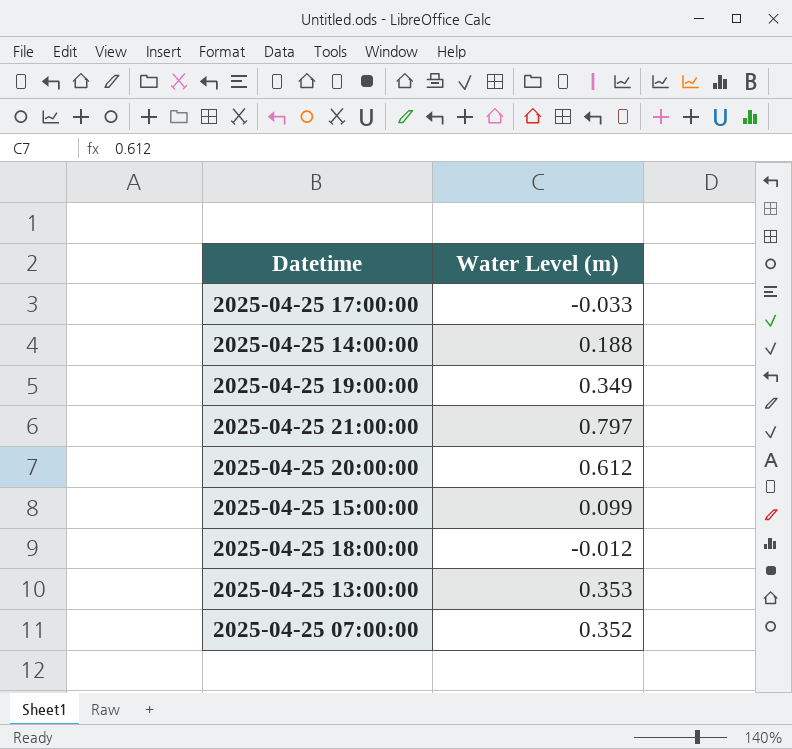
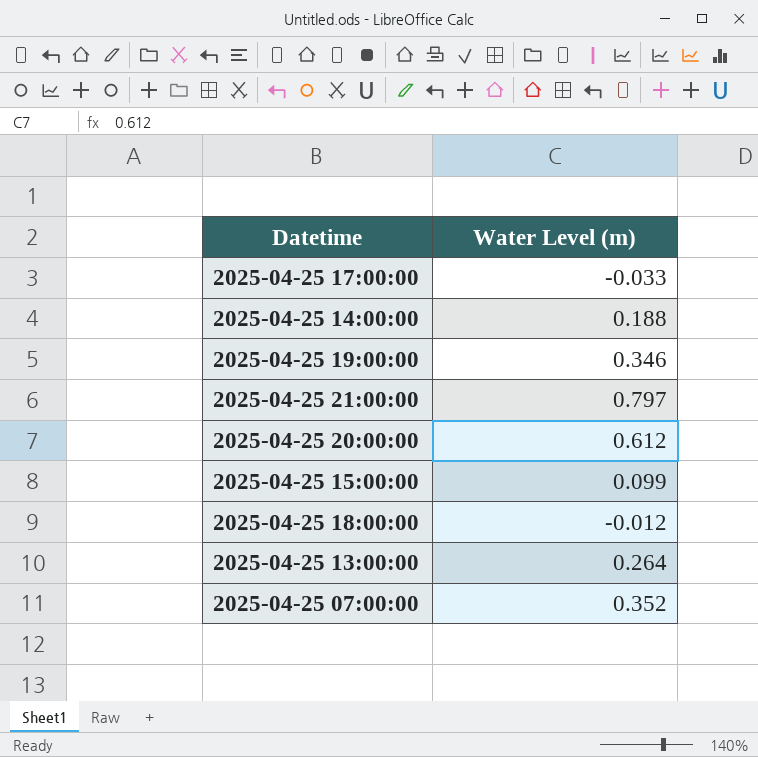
2025-04-25 19:00:00 | Water Level (m): 0.349 -> 0.346
2025-04-25 13:00:00 | Water Level (m): 0.353 -> 0.264

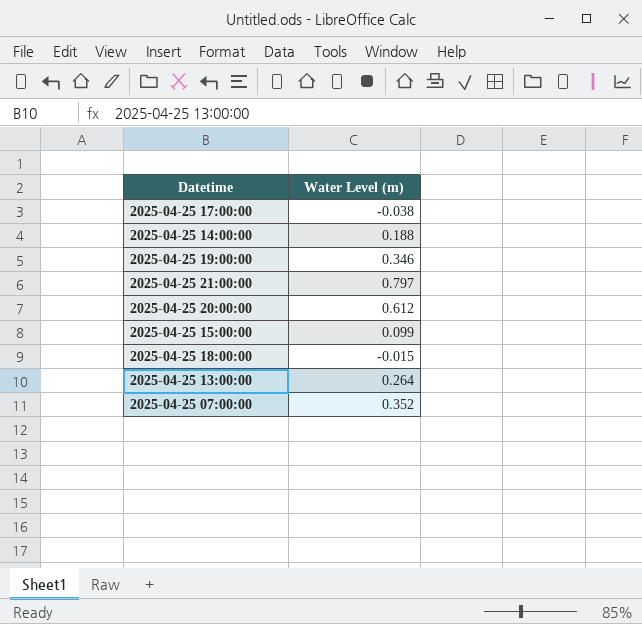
2025-04-25 17:00:00 | Water Level (m): -0.033 -> -0.038
2025-04-25 18:00:00 | Water Level (m): -0.012 -> -0.015

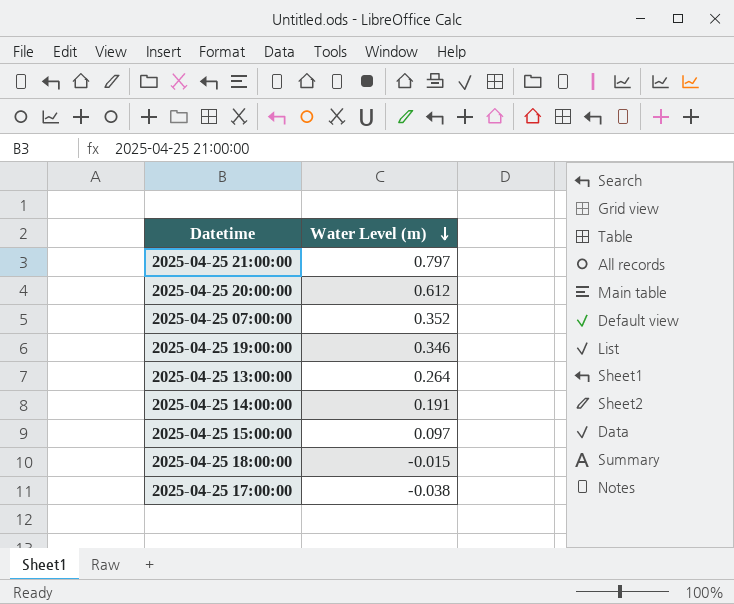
row order: none -> Water Level (m) descending
2025-04-25 14:00:00 | Water Level (m): 0.188 -> 0.191
2025-04-25 15:00:00 | Water Level (m): 0.099 -> 0.097

